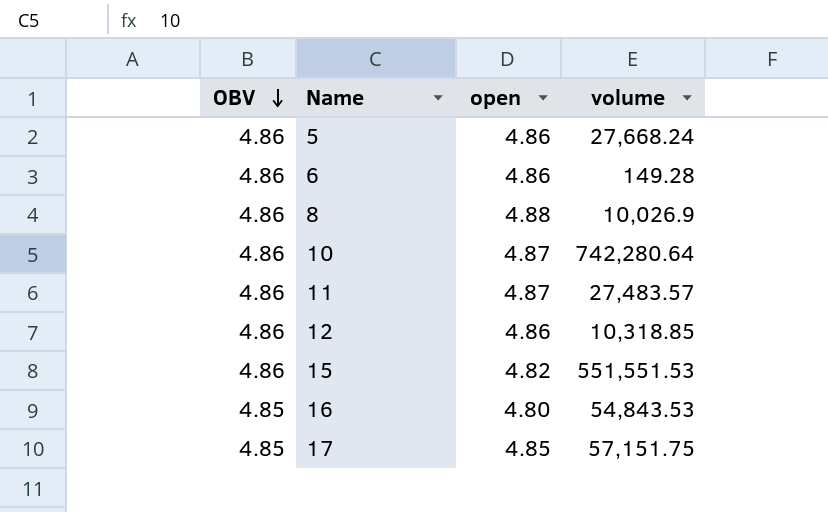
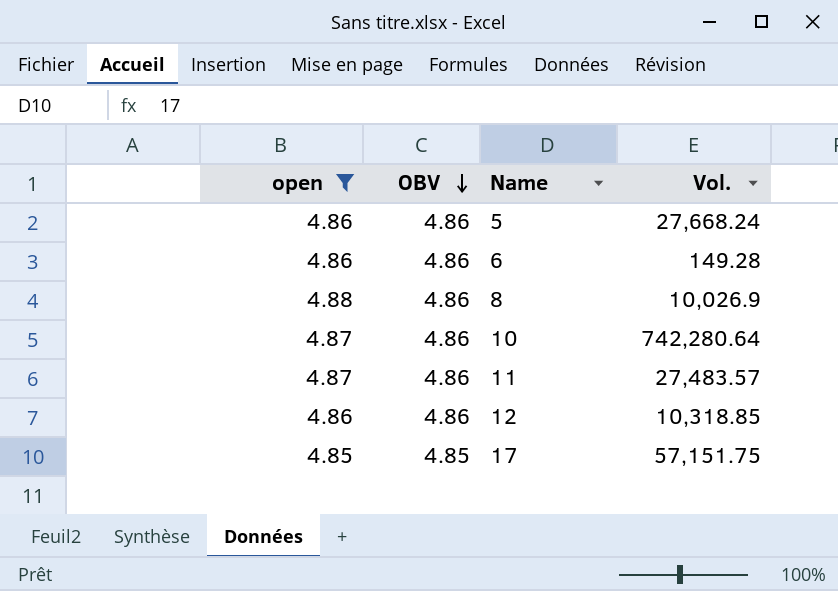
filter: none -> open >= 4.85
column open | position: 3 -> 1
column name: volume -> Vol.

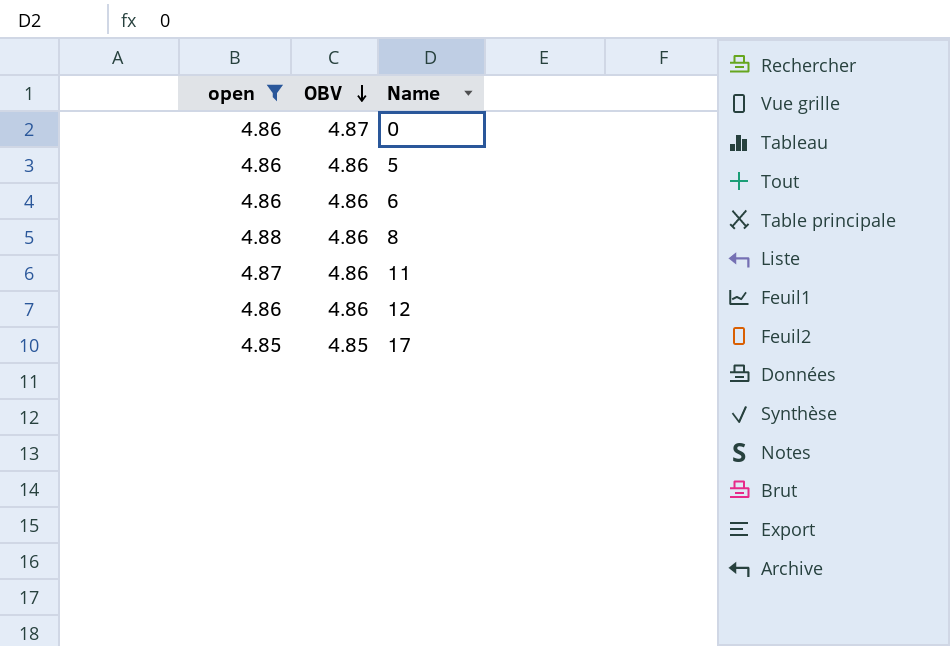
column Vol. | position: 4 -> none
row 10: 4.87 | 4.86 | 742,280.64 -> none
row 0: none -> 4.86 | 4.87

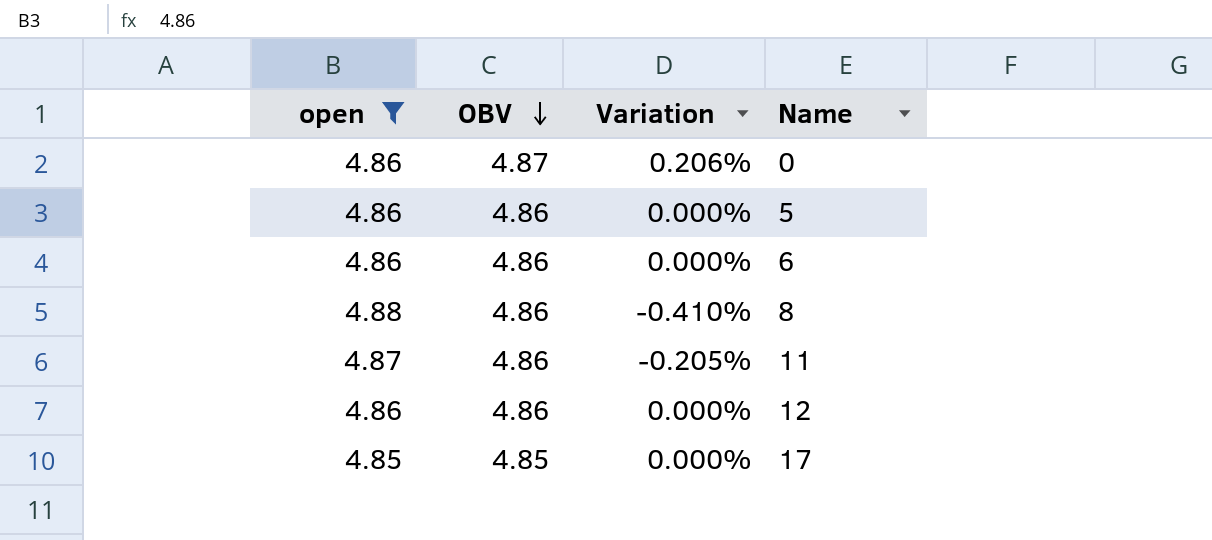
column Variation | formula: none -> ([OBV] - [open]) / [open]

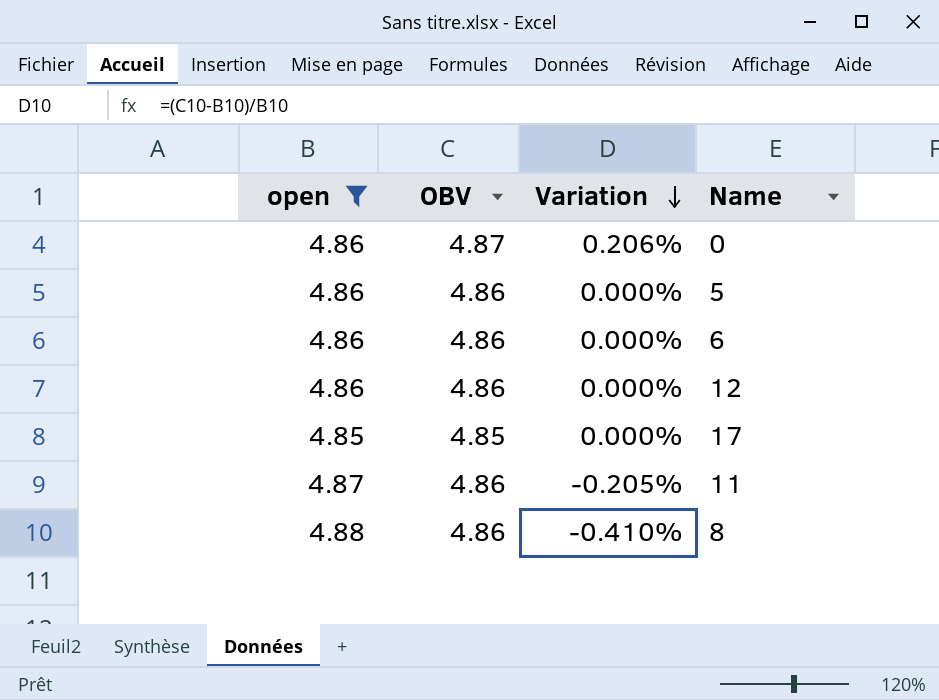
row order: OBV descending -> Variation descending

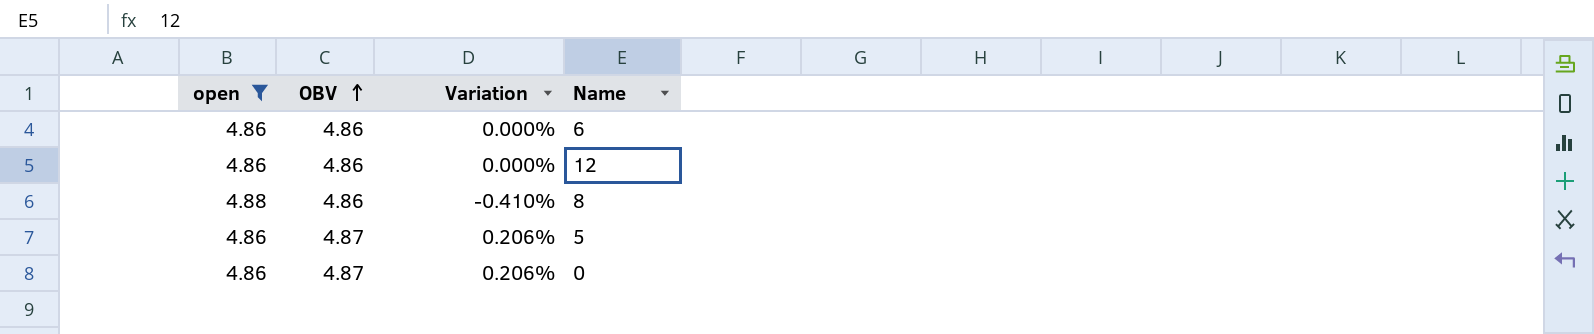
row order: Variation descending -> OBV ascending
row 17: 4.85 | 4.85 | 0.000% -> none
row 11: 4.87 | 4.86 | -0.205% -> none
5 | OBV: 4.86 -> 4.87
5 | Variation: 0.000% -> 0.206%

